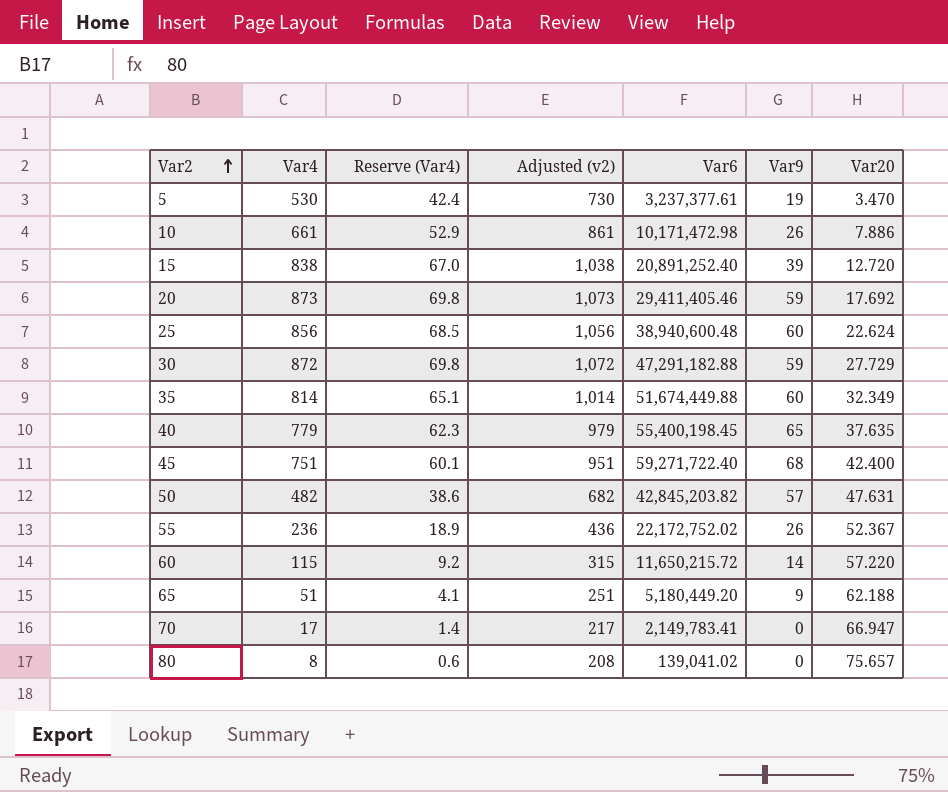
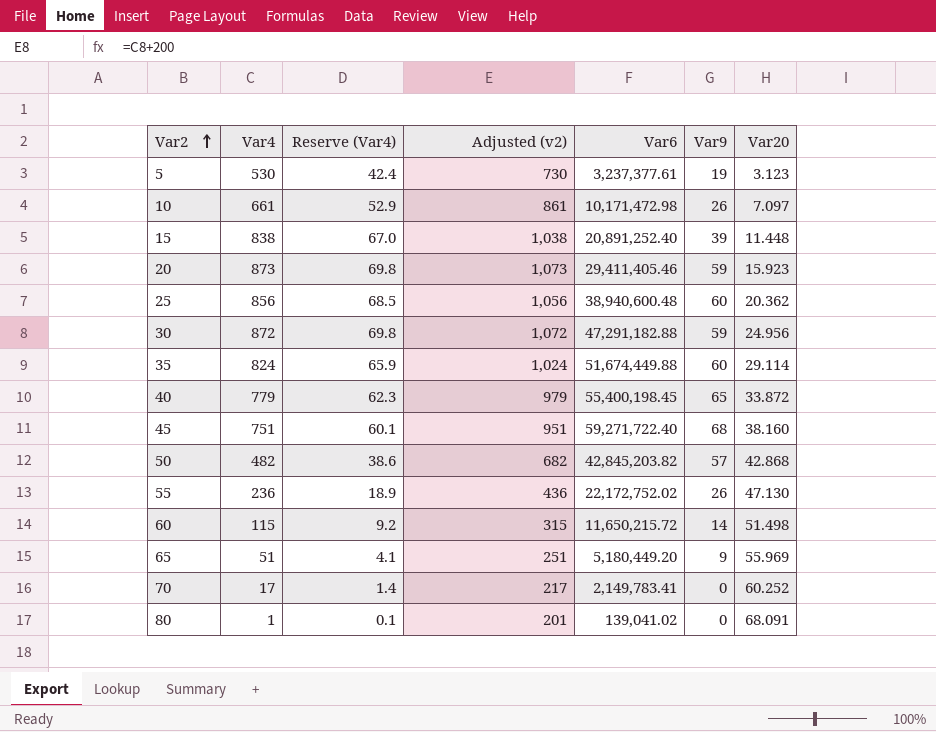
5 | Var20: 3.470 -> 3.123
10 | Var20: 7.886 -> 7.097
15 | Var20: 12.720 -> 11.448
20 | Var20: 17.692 -> 15.923
25 | Var20: 22.624 -> 20.362
30 | Var20: 27.729 -> 24.956
35 | Var4: 814 -> 824
35 | Reserve (Var4): 65.1 -> 65.9
35 | Adjusted (v2): 1,014 -> 1,024
35 | Var20: 32.349 -> 29.114
40 | Var20: 37.635 -> 33.872
45 | Var20: 42.400 -> 38.160
50 | Var20: 47.631 -> 42.868
55 | Var20: 52.367 -> 47.130
60 | Var20: 57.220 -> 51.498
65 | Var20: 62.188 -> 55.969
70 | Var20: 66.947 -> 60.252
80 | Var4: 8 -> 1
80 | Reserve (Var4): 0.6 -> 0.1
80 | Adjusted (v2): 208 -> 201
80 | Var20: 75.657 -> 68.091

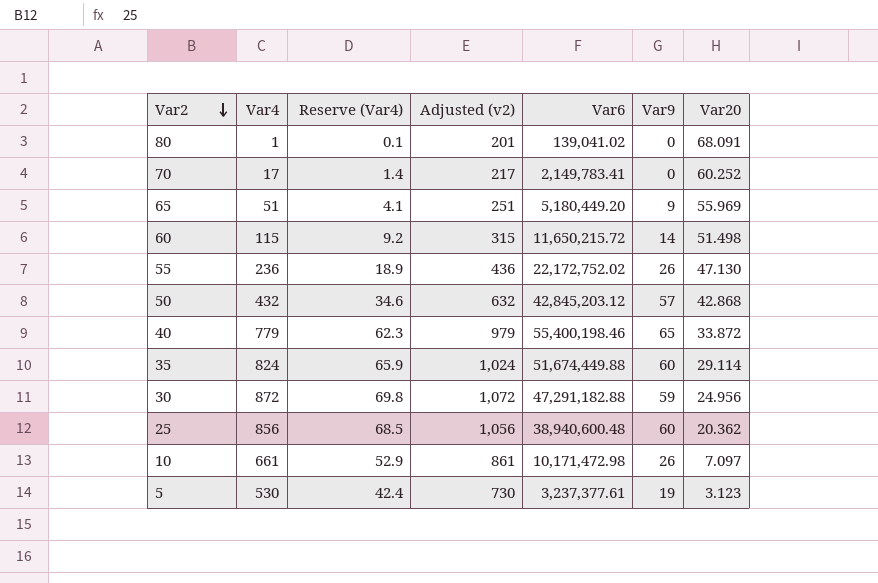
row order: Var2 ascending -> Var2 descending
row 15: 838 | 67.0 | 1,038 | 20,891,252.40 | 39 | 11.448 -> none
row 20: 873 | 69.8 | 1,073 | 29,411,405.46 | 59 | 15.923 -> none
row 45: 751 | 60.1 | 951 | 59,271,722.40 | 68 | 38.160 -> none
50 | Var4: 482 -> 432
50 | Reserve (Var4): 38.6 -> 34.6
50 | Adjusted (v2): 682 -> 632
50 | Var6: 42,845,203.82 -> 42,845,203.12
40 | Var6: 55,400,198.45 -> 55,400,198.46

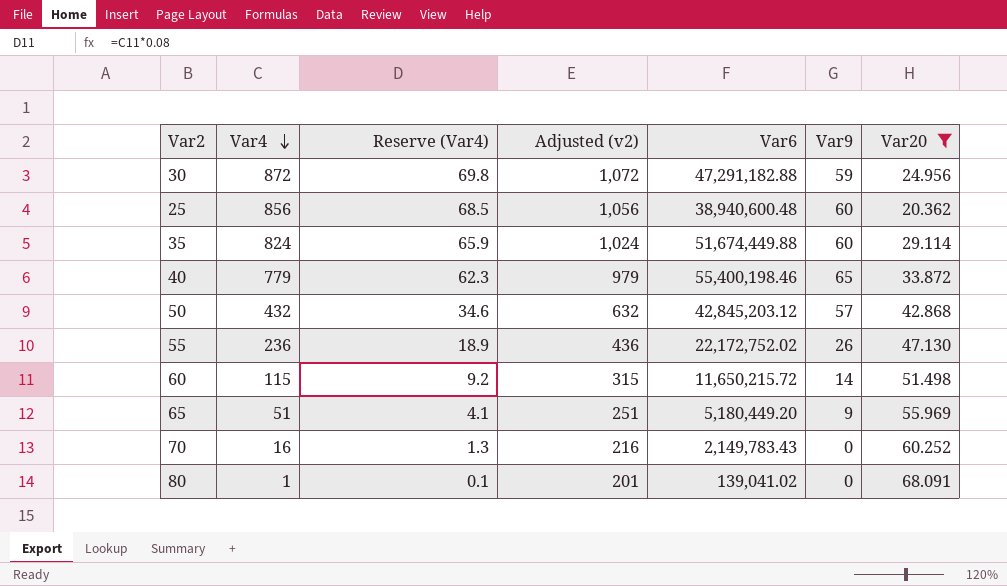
filter: none -> Var20 >= 20.362
row order: Var2 descending -> Var4 descending
70 | Var4: 17 -> 16
70 | Reserve (Var4): 1.4 -> 1.3
70 | Adjusted (v2): 217 -> 216
70 | Var6: 2,149,783.41 -> 2,149,783.43

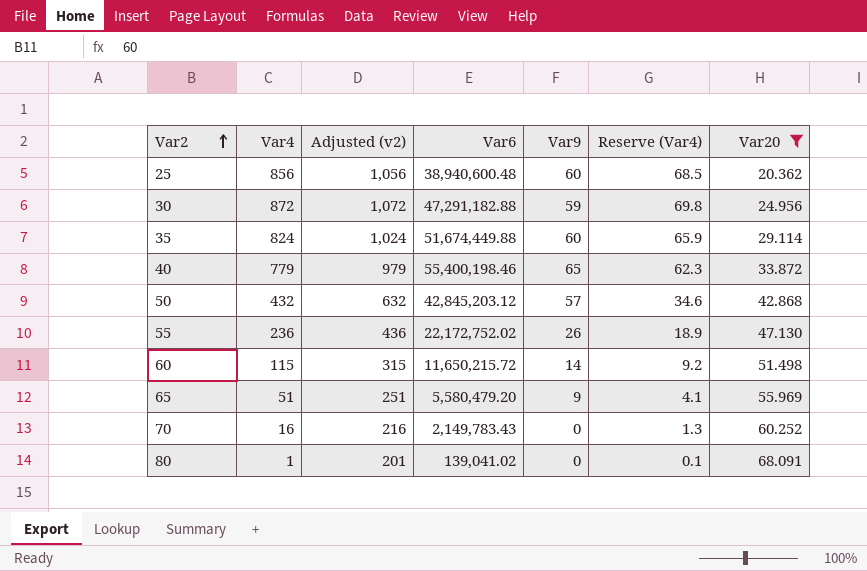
row order: Var4 descending -> Var2 ascending
column Reserve (Var4) | position: 3 -> 6
65 | Var6: 5,180,449.20 -> 5,580,479.20

